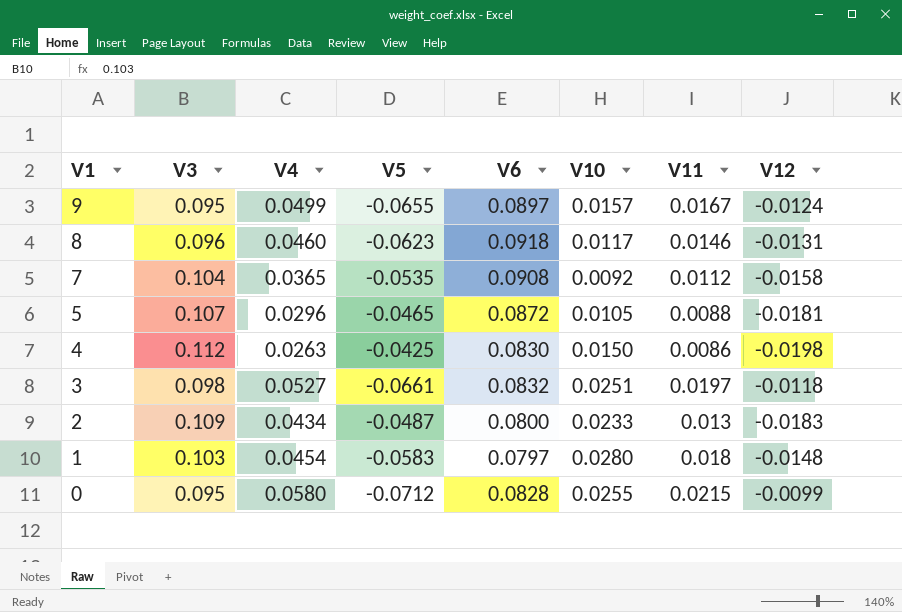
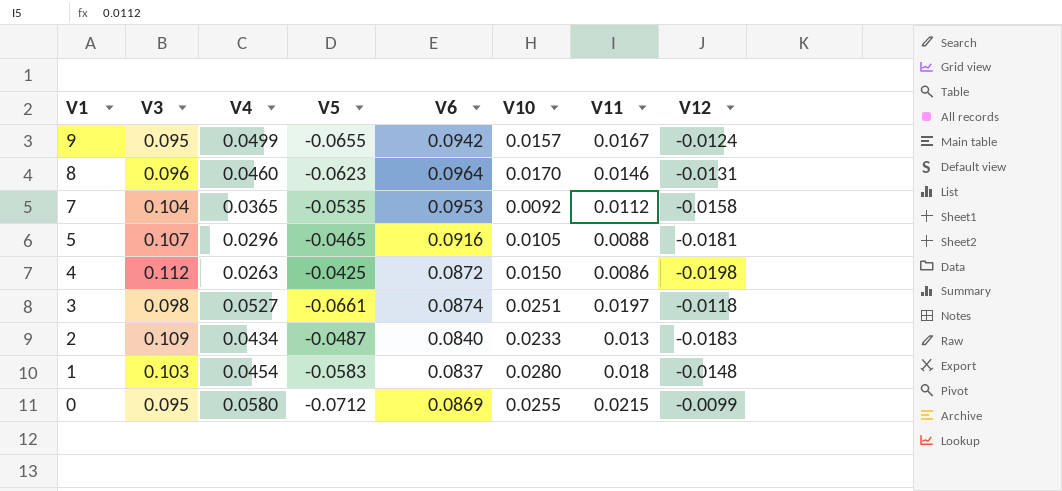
9 | V6: 0.0897 -> 0.0942
8 | V6: 0.0918 -> 0.0964
8 | V10: 0.0117 -> 0.0170
7 | V6: 0.0908 -> 0.0953
5 | V6: 0.0872 -> 0.0916
4 | V6: 0.0830 -> 0.0872
3 | V6: 0.0832 -> 0.0874
2 | V6: 0.0800 -> 0.0840
1 | V6: 0.0797 -> 0.0837
0 | V6: 0.0828 -> 0.0869

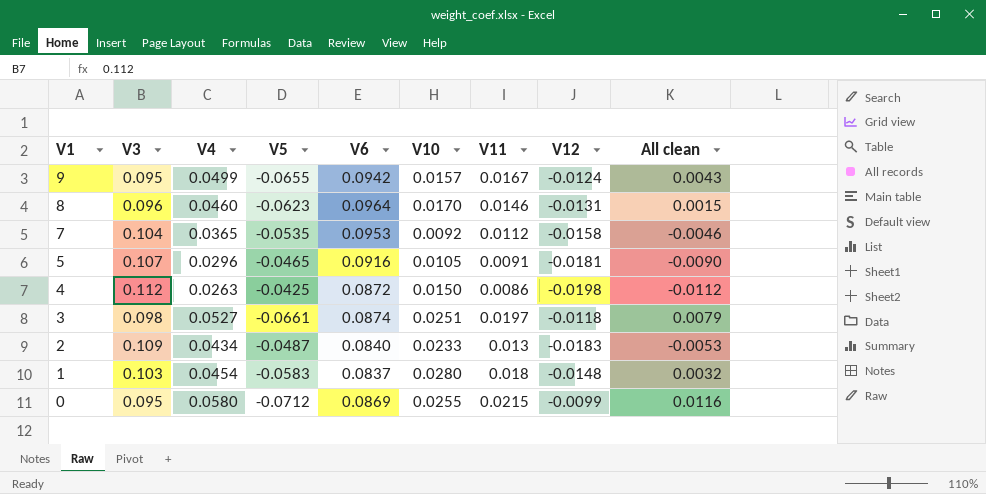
column All clean | formula: none -> [V11] + [V12]
5 | V11: 0.0088 -> 0.0091

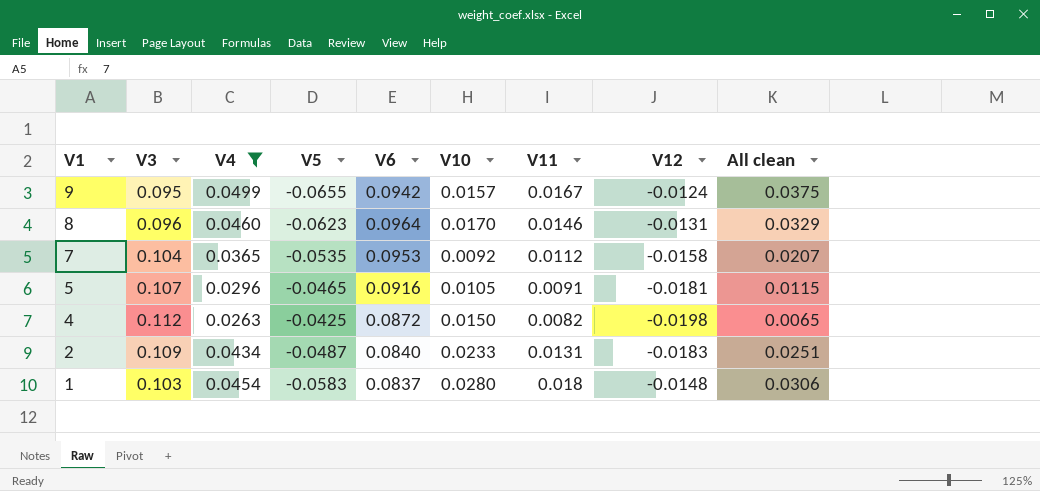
filter: none -> V4 <= 0.0499
column All clean | formula: [V11] + [V12] -> [V4] + [V12]
4 | V11: 0.0086 -> 0.0082
2 | V11: 0.013 -> 0.0131

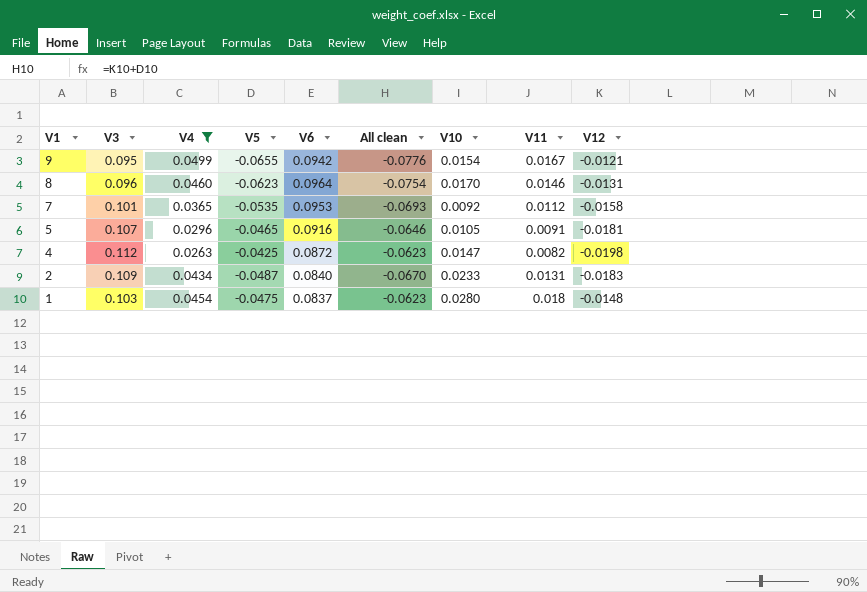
column All clean | formula: [V4] + [V12] -> [V5] + [V12]
column All clean | position: 9 -> 6
9 | V10: 0.0157 -> 0.0154
9 | V12: -0.0124 -> -0.0121
7 | V3: 0.104 -> 0.101
4 | V10: 0.0150 -> 0.0147
1 | V5: -0.0583 -> -0.0475

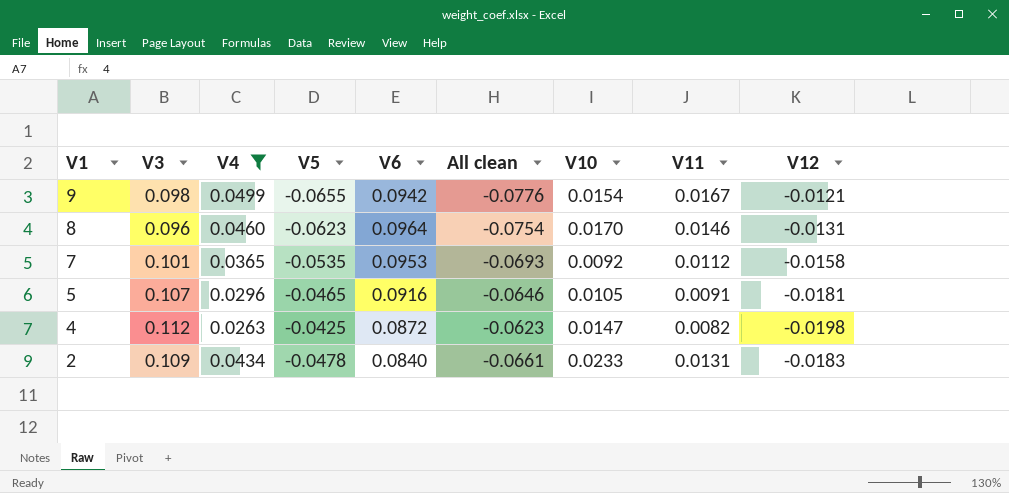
row 1: 0.103 | 0.0454 | -0.0475 | 0.0837 | -0.0623 | 0.0280 | 0.018 | -0.0148 -> none
9 | V3: 0.095 -> 0.098
2 | V5: -0.0487 -> -0.0478
2 | All clean: -0.0670 -> -0.0661

